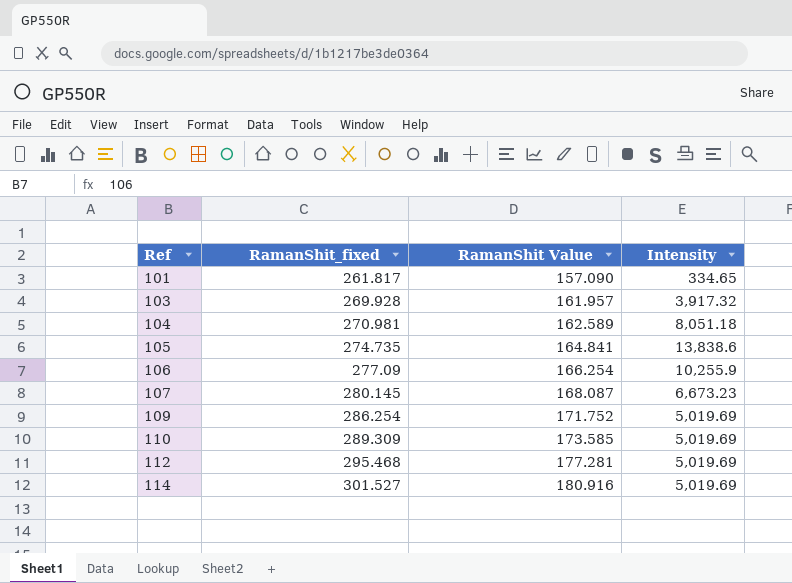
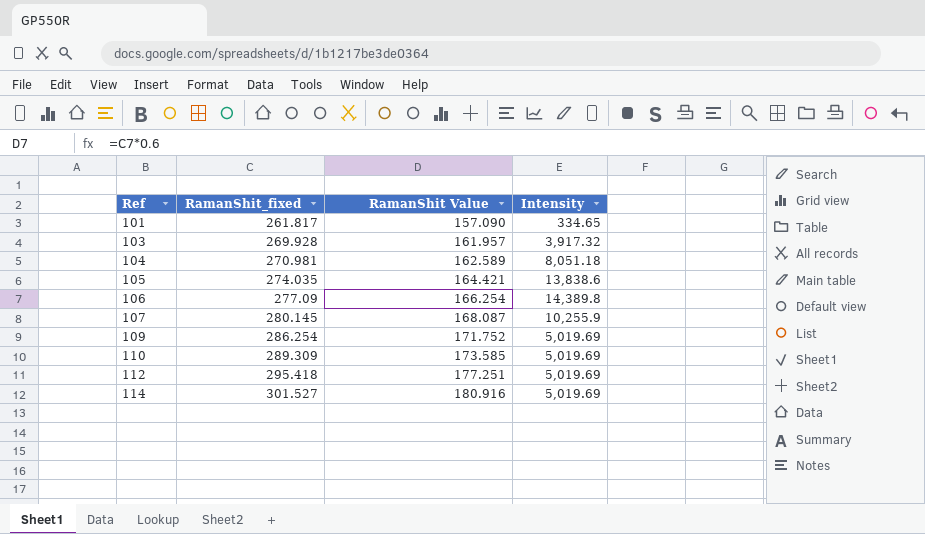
105 | RamanShit_fixed: 274.735 -> 274.035
105 | RamanShit Value: 164.841 -> 164.421
106 | Intensity: 10,255.9 -> 14,389.8
107 | Intensity: 6,673.23 -> 10,255.9
112 | RamanShit_fixed: 295.468 -> 295.418
112 | RamanShit Value: 177.281 -> 177.251

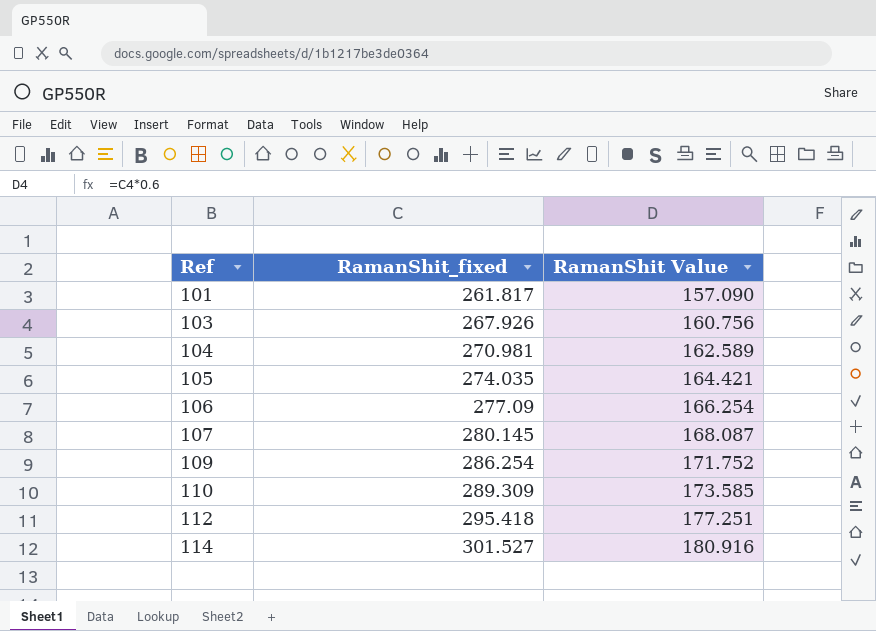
column Intensity | position: 4 -> none
103 | RamanShit_fixed: 269.928 -> 267.926
103 | RamanShit Value: 161.957 -> 160.756

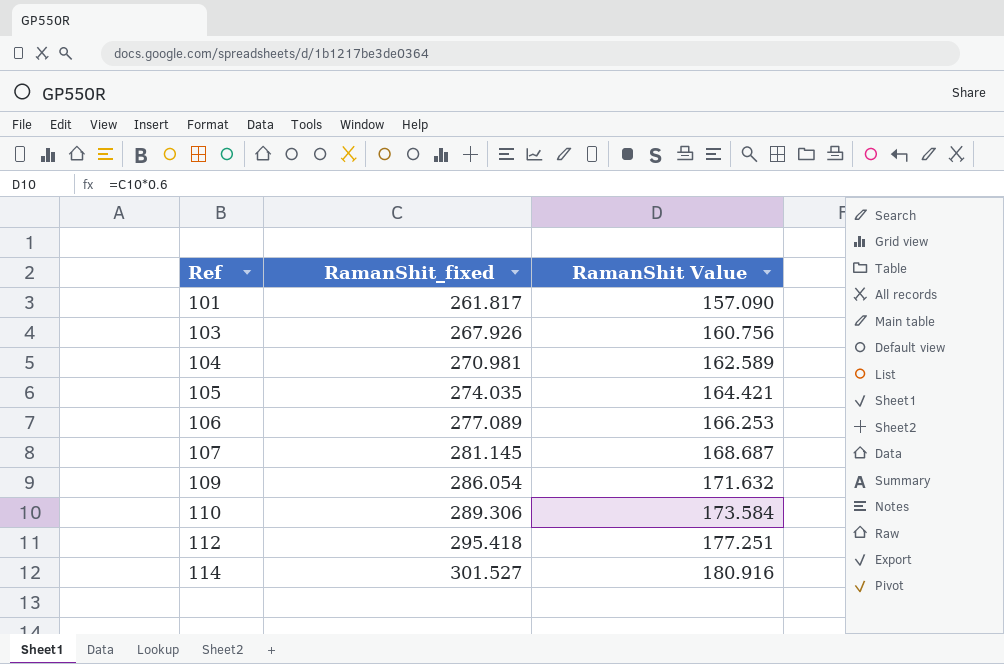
106 | RamanShit_fixed: 277.09 -> 277.089
106 | RamanShit Value: 166.254 -> 166.253
107 | RamanShit_fixed: 280.145 -> 281.145
107 | RamanShit Value: 168.087 -> 168.687
109 | RamanShit_fixed: 286.254 -> 286.054
109 | RamanShit Value: 171.752 -> 171.632
110 | RamanShit_fixed: 289.309 -> 289.306
110 | RamanShit Value: 173.585 -> 173.584

